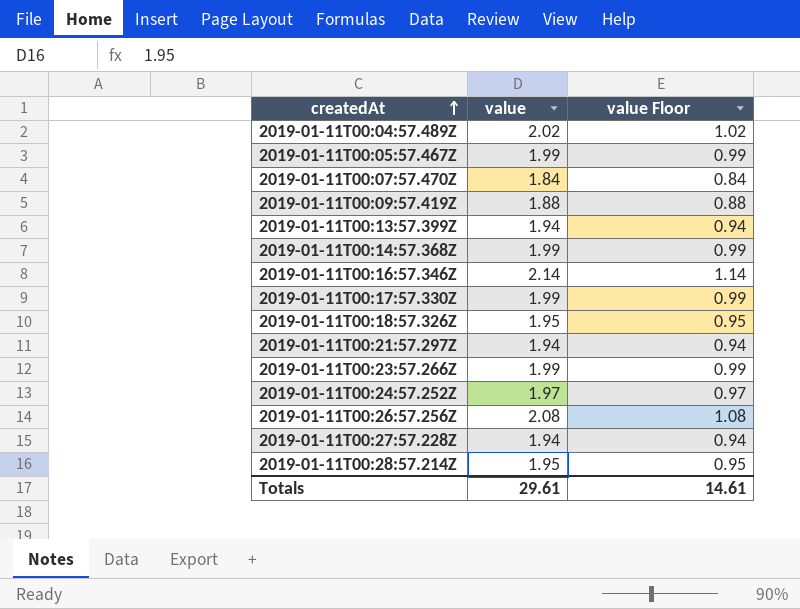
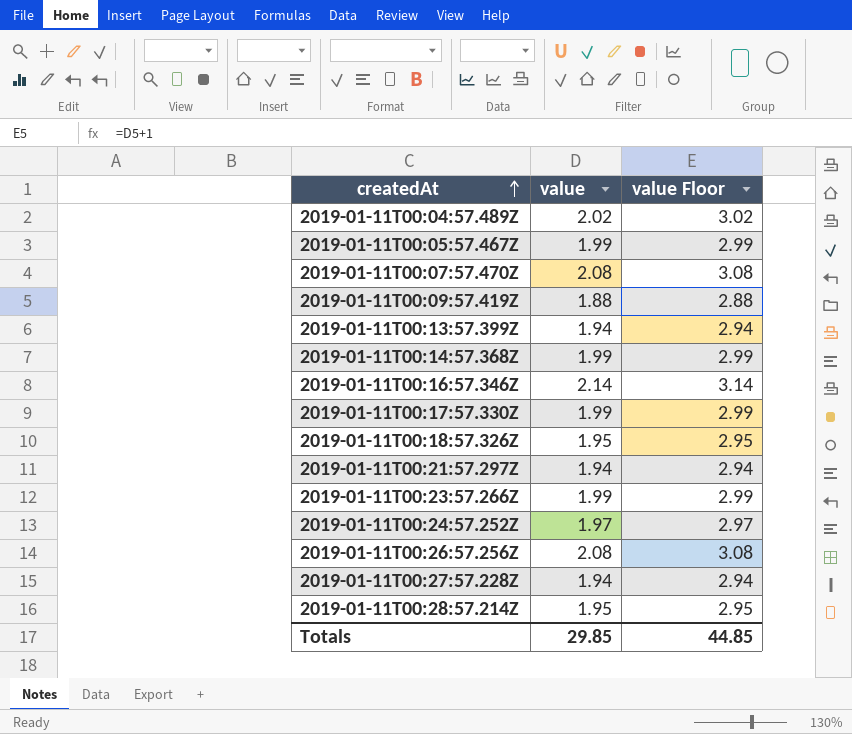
column value Floor | formula: [value] - 1 -> [value] + 1
2019-01-11T00:07:57.470Z | value: 1.84 -> 2.08
Totals | value: 29.61 -> 29.85
Totals | value Floor: 14.61 -> 44.85

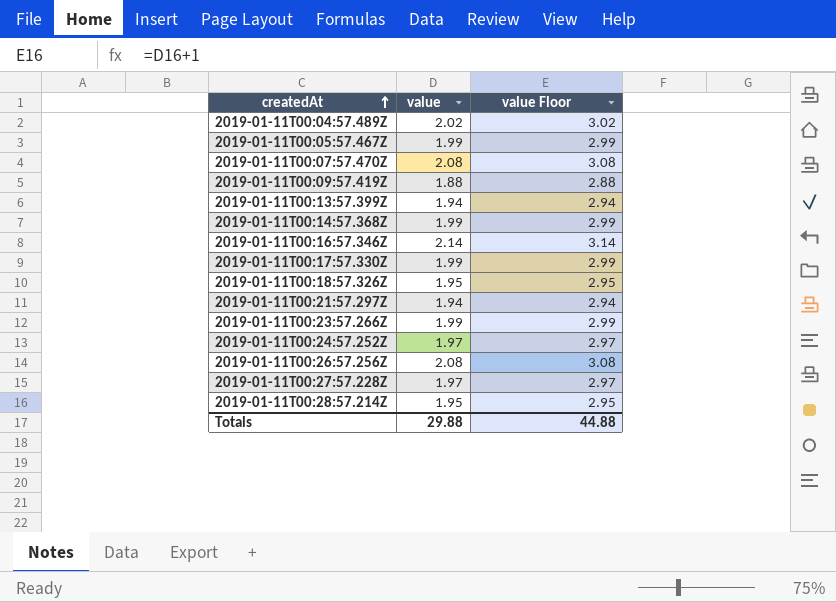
2019-01-11T00:27:57.228Z | value: 1.94 -> 1.97
2019-01-11T00:27:57.228Z | value Floor: 2.94 -> 2.97
Totals | value: 29.85 -> 29.88
Totals | value Floor: 44.85 -> 44.88

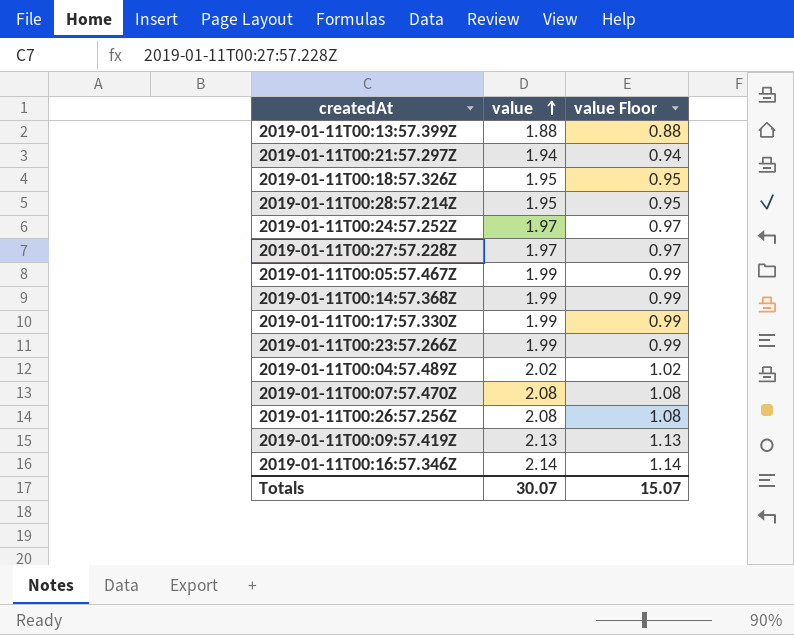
row order: createdAt ascending -> value ascending
column value Floor | formula: [value] + 1 -> [value] - 1
2019-01-11T00:13:57.399Z | value: 1.94 -> 1.88
2019-01-11T00:09:57.419Z | value: 1.88 -> 2.13
Totals | value: 29.88 -> 30.07
Totals | value Floor: 44.88 -> 15.07

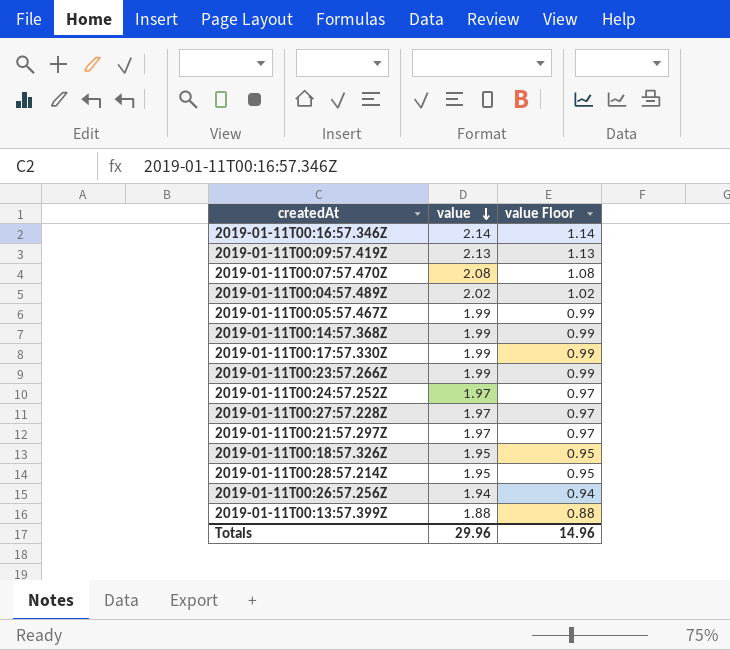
row order: value ascending -> value descending
2019-01-11T00:21:57.297Z | value: 1.94 -> 1.97
2019-01-11T00:21:57.297Z | value Floor: 0.94 -> 0.97
2019-01-11T00:26:57.256Z | value: 2.08 -> 1.94
2019-01-11T00:26:57.256Z | value Floor: 1.08 -> 0.94
Totals | value: 30.07 -> 29.96
Totals | value Floor: 15.07 -> 14.96

